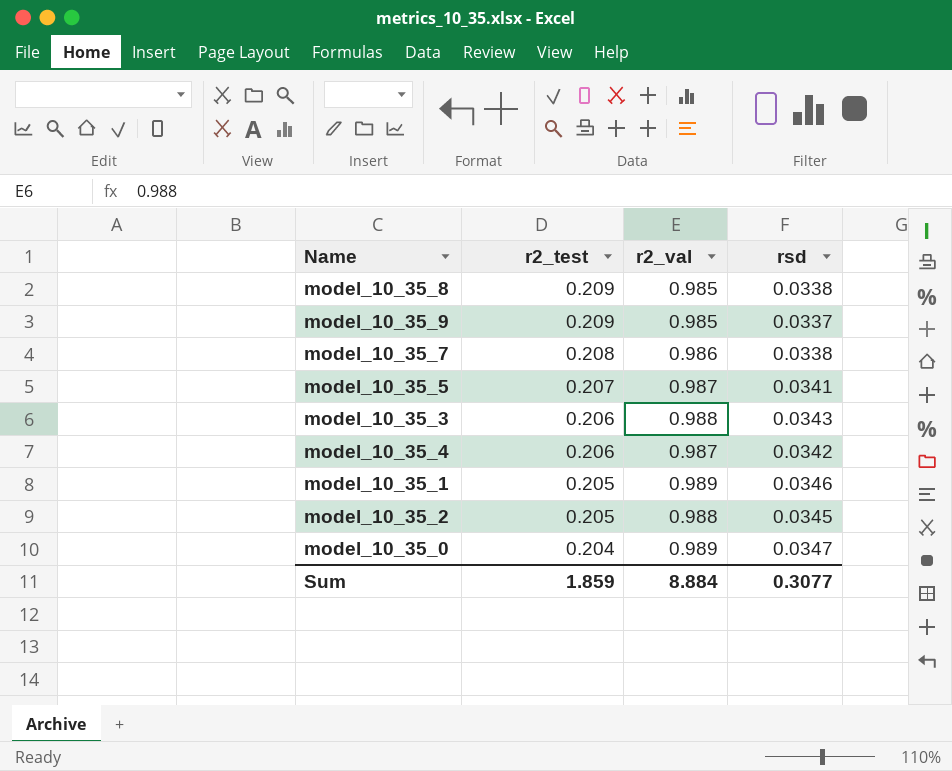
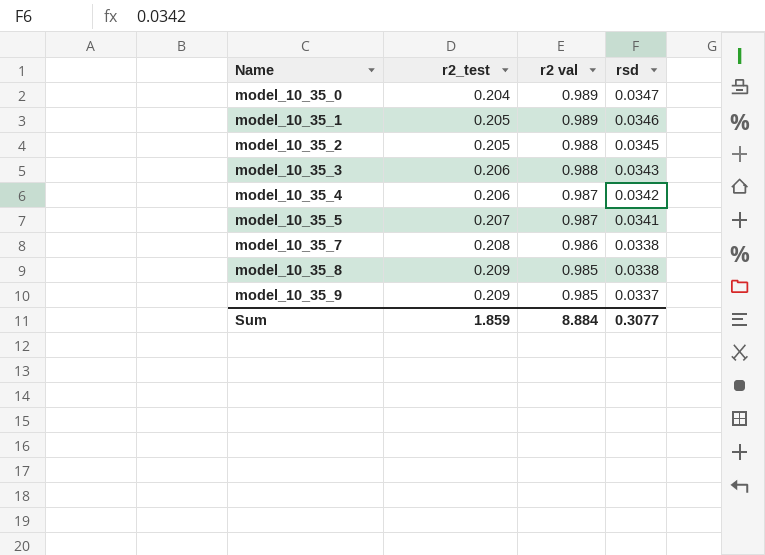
row order: r2_test descending -> Name ascending
column name: r2_val -> r2 val

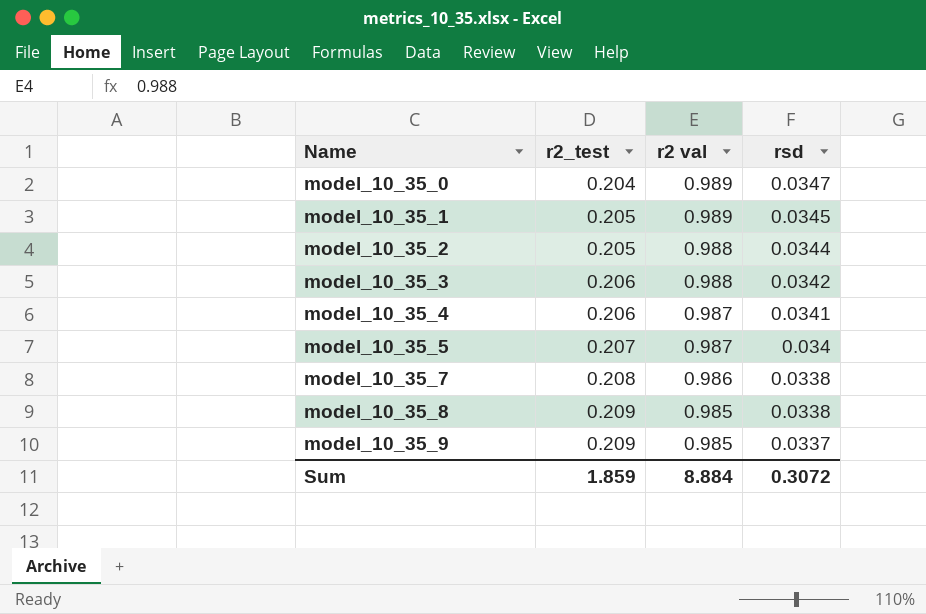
model_10_35_1 | rsd: 0.0346 -> 0.0345
model_10_35_2 | rsd: 0.0345 -> 0.0344
model_10_35_3 | rsd: 0.0343 -> 0.0342
model_10_35_4 | rsd: 0.0342 -> 0.0341
model_10_35_5 | rsd: 0.0341 -> 0.034
Sum | rsd: 0.3077 -> 0.3072

